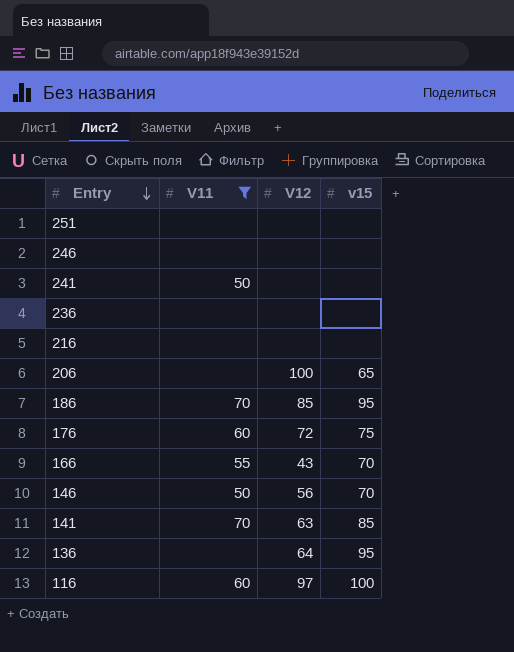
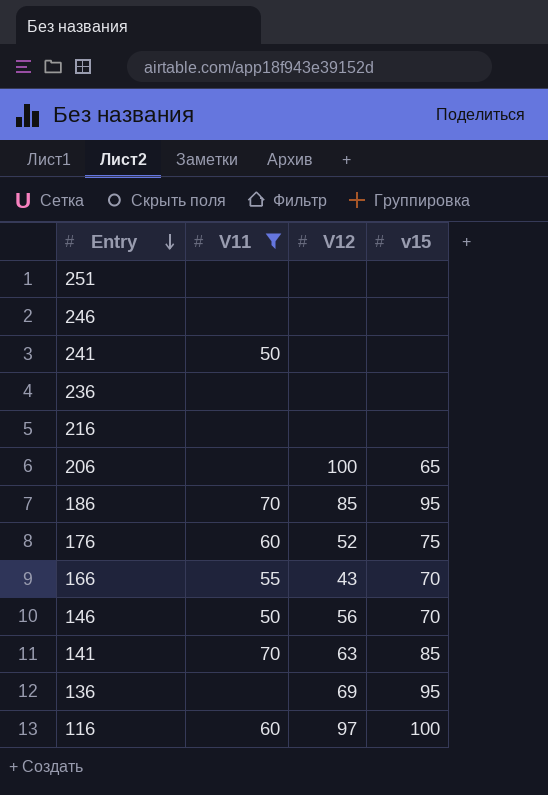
176 | V12: 72 -> 52
136 | V12: 64 -> 69

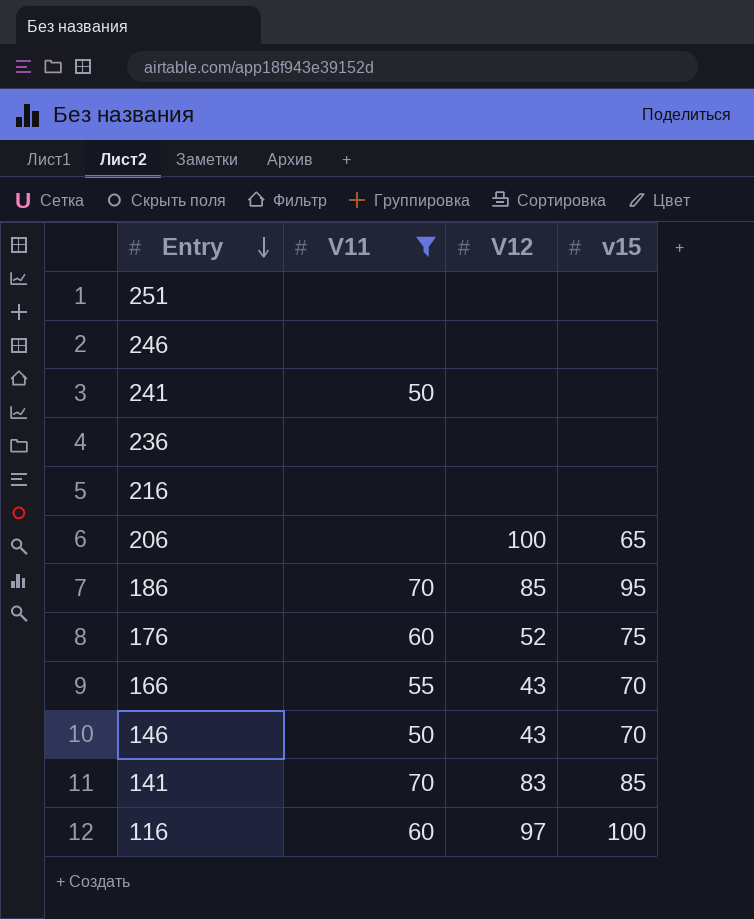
row 136: none | 69 | 95 -> none
146 | V12: 56 -> 43
141 | V12: 63 -> 83

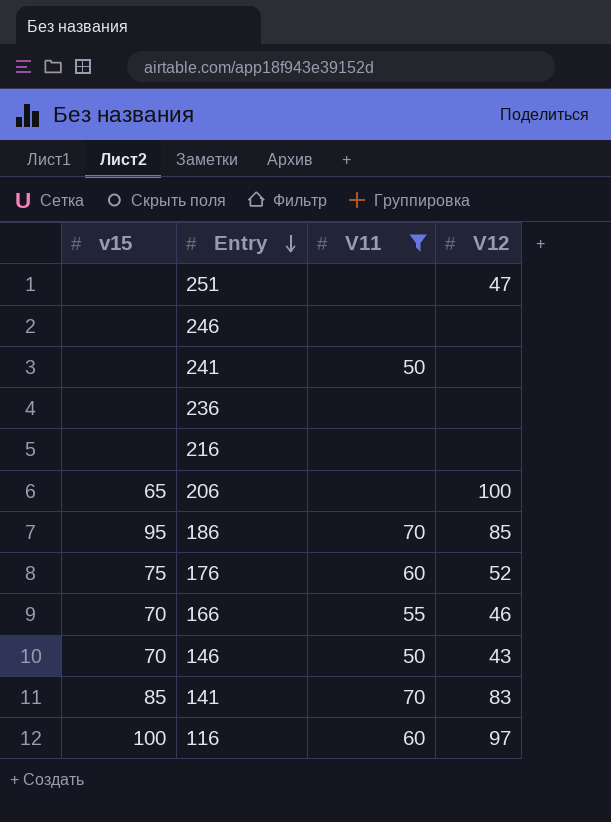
column v15 | position: 4 -> 1
251 | V12: none -> 47
166 | V12: 43 -> 46

